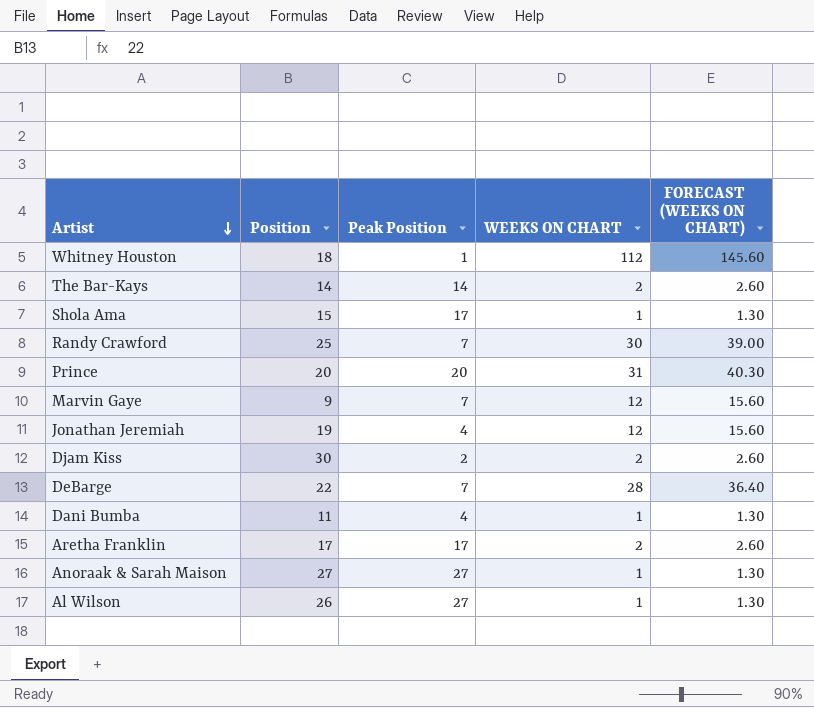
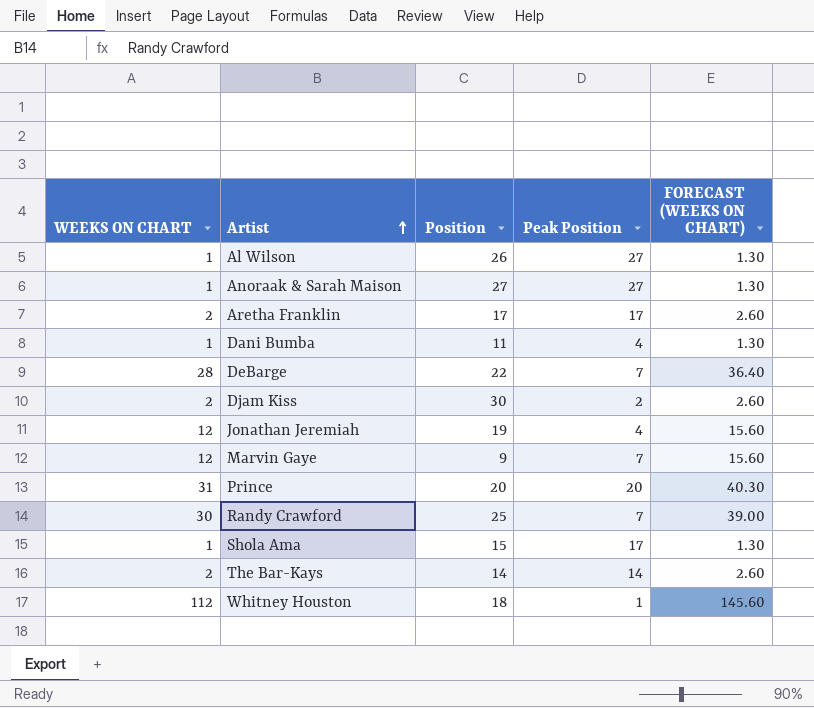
row order: Artist descending -> Artist ascending
column WEEKS ON CHART | position: 4 -> 1

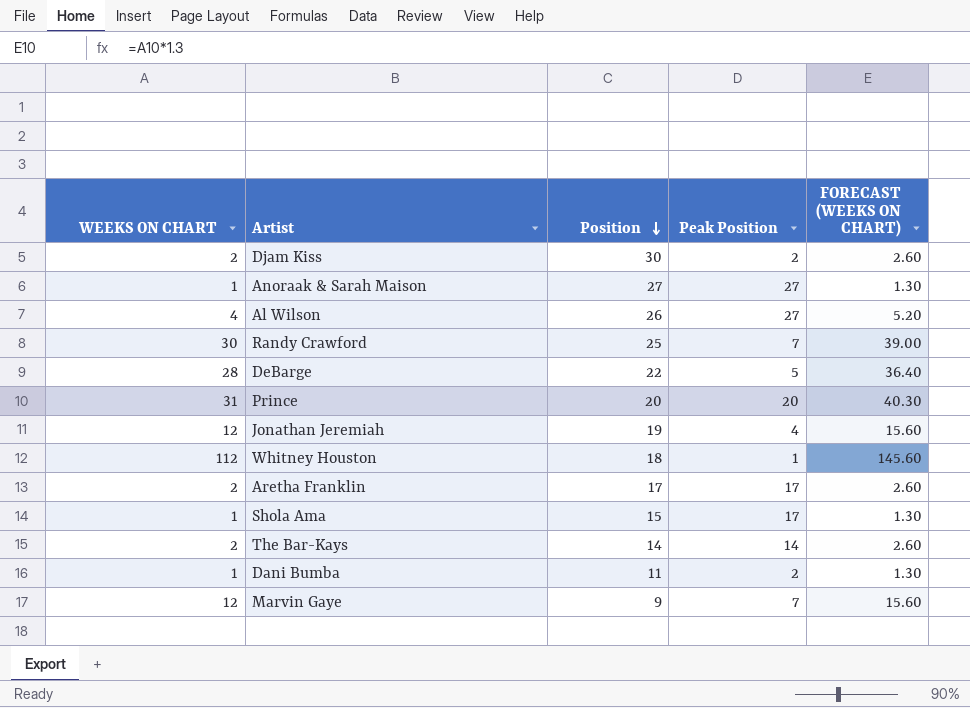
row order: Artist ascending -> Position descending
Al Wilson | WEEKS ON CHART: 1 -> 4
Al Wilson | FORECAST (WEEKS ON CHART): 1.30 -> 5.20
DeBarge | Peak Position: 7 -> 5
Dani Bumba | Peak Position: 4 -> 2

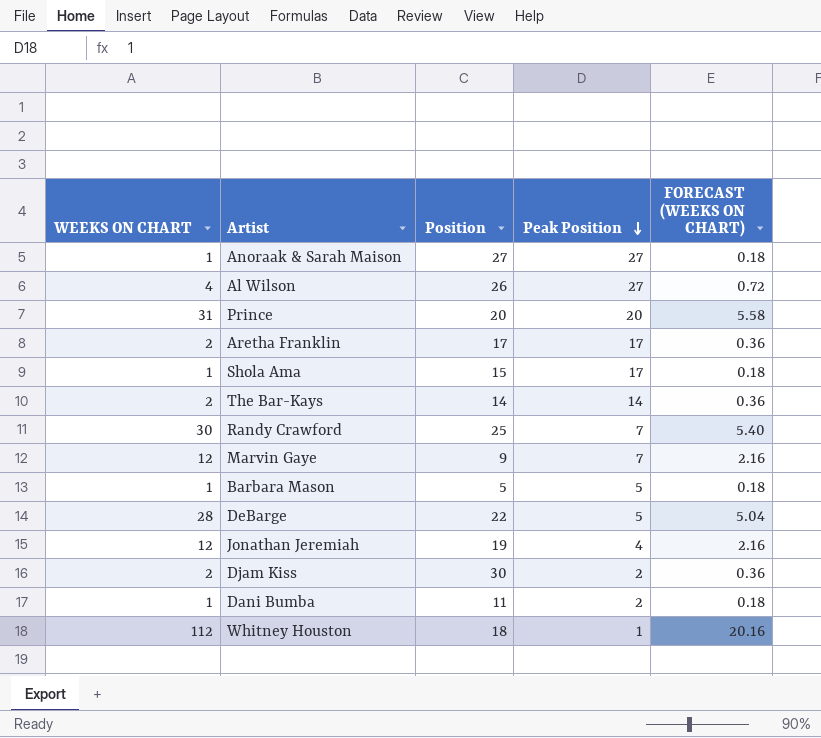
row order: Position descending -> Peak Position descending
column FORECAST (WEEKS ON CHART) | formula: [WEEKS ON CHART] * 1.3 -> [WEEKS ON CHART] * 0.18
row Barbara Mason: none -> 1 | 5 | 5 | 0.18

